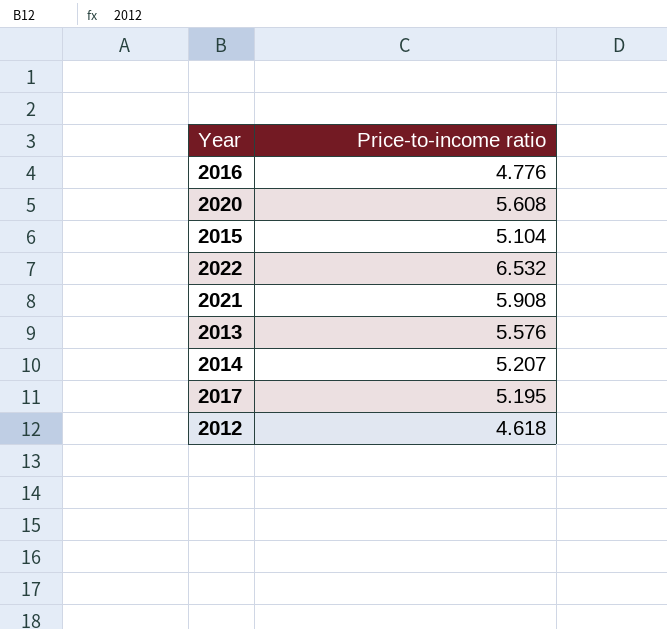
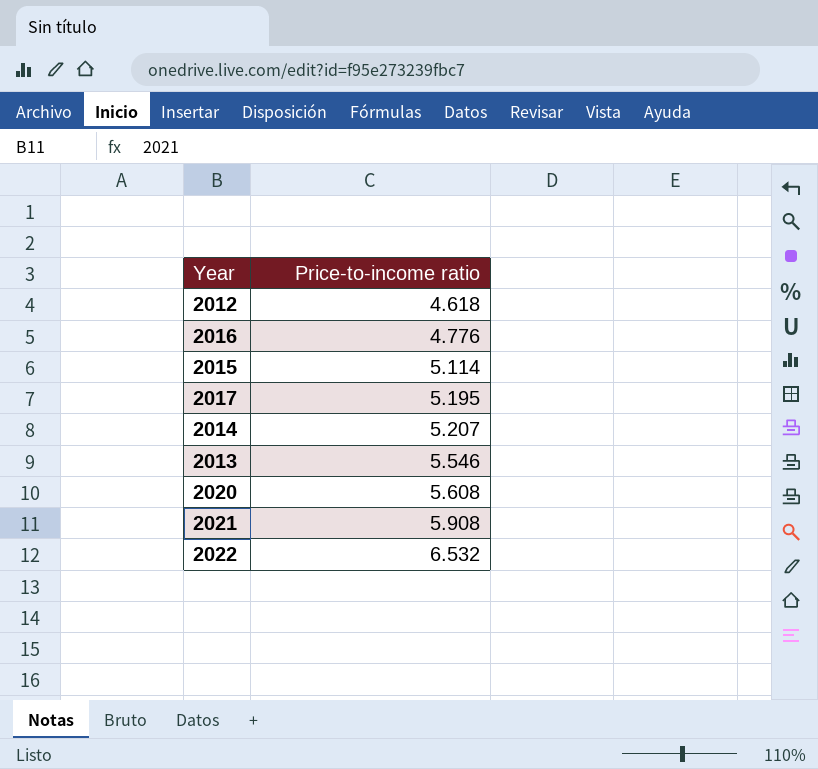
row order: none -> Price-to-income ratio ascending
2015 | Price-to-income ratio: 5.104 -> 5.114
2013 | Price-to-income ratio: 5.576 -> 5.546

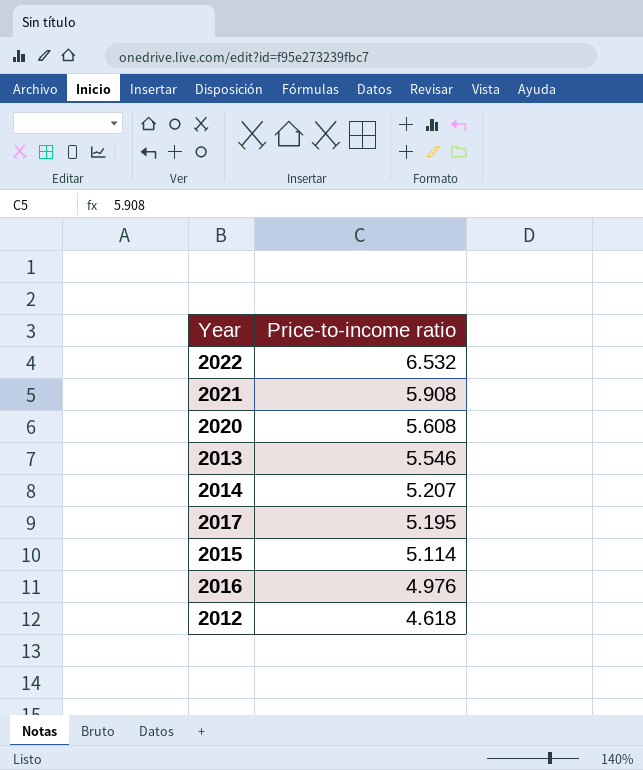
row order: Price-to-income ratio ascending -> Price-to-income ratio descending
2016 | Price-to-income ratio: 4.776 -> 4.976

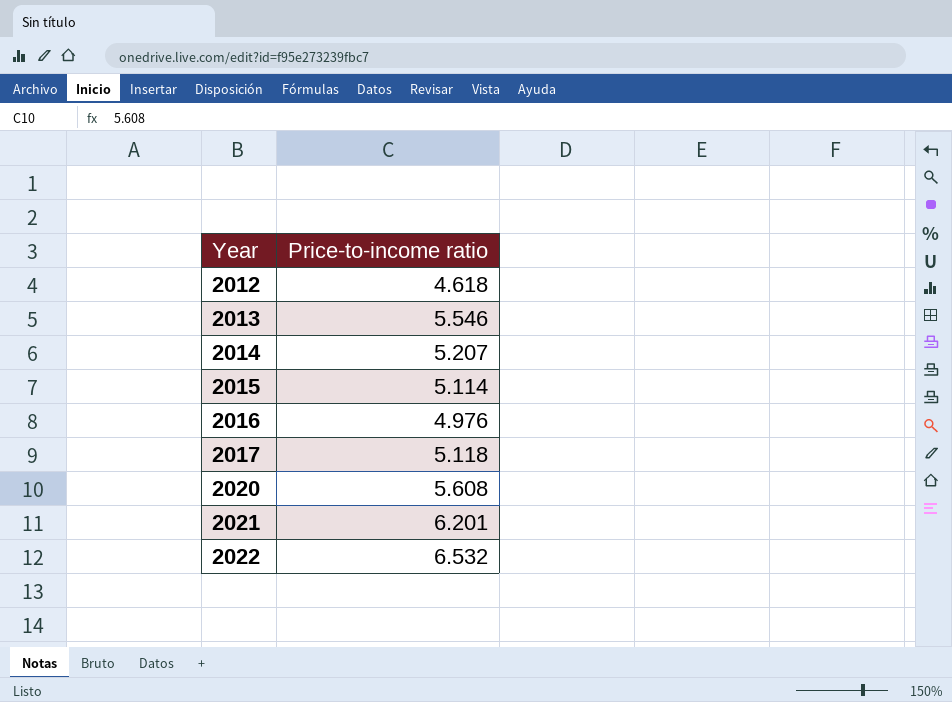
row order: Price-to-income ratio descending -> Year ascending
2017 | Price-to-income ratio: 5.195 -> 5.118
2021 | Price-to-income ratio: 5.908 -> 6.201

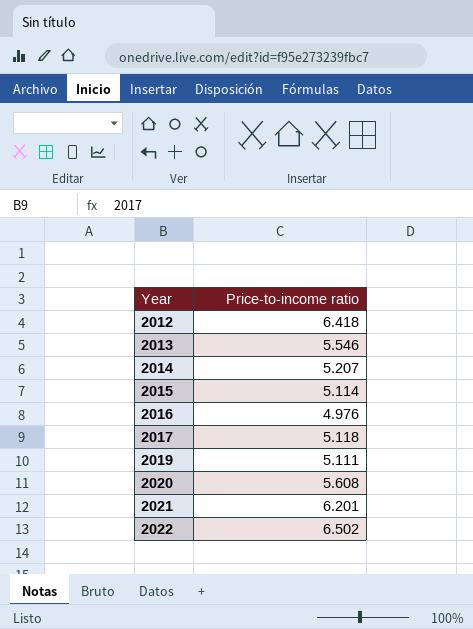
2012 | Price-to-income ratio: 4.618 -> 6.418
row 2019: none -> 5.111
2022 | Price-to-income ratio: 6.532 -> 6.502

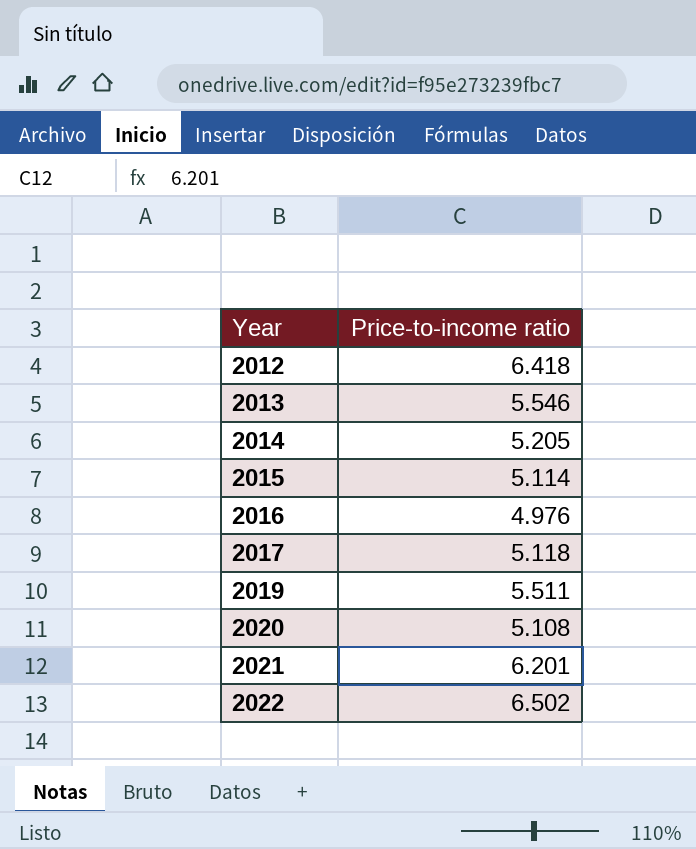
2014 | Price-to-income ratio: 5.207 -> 5.205
2019 | Price-to-income ratio: 5.111 -> 5.511
2020 | Price-to-income ratio: 5.608 -> 5.108

